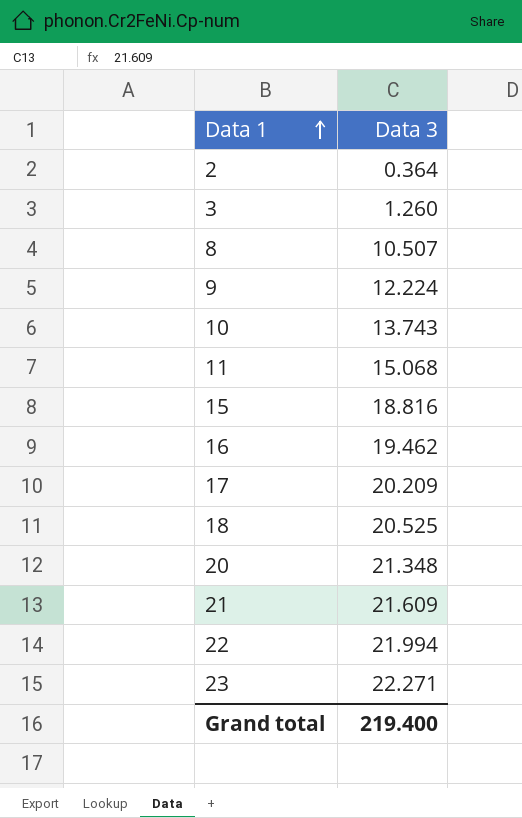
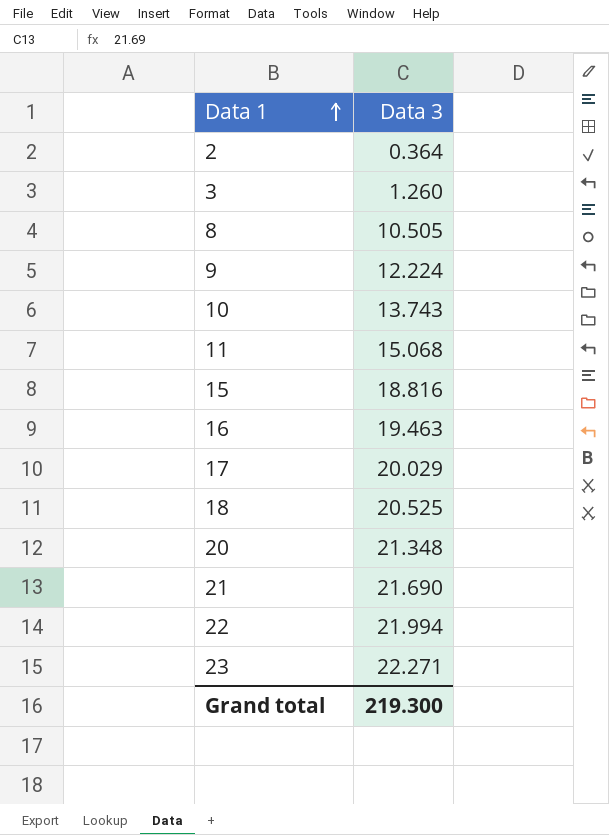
8 | Data 3: 10.507 -> 10.505
16 | Data 3: 19.462 -> 19.463
17 | Data 3: 20.209 -> 20.029
21 | Data 3: 21.609 -> 21.690
Grand total | Data 3: 219.400 -> 219.300

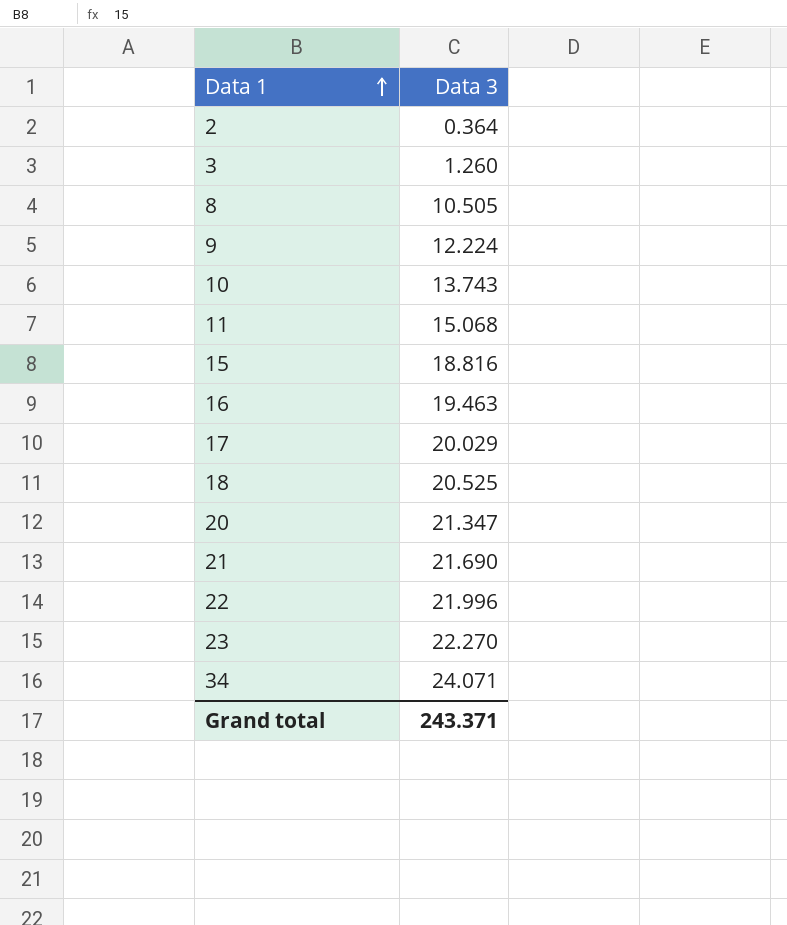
20 | Data 3: 21.348 -> 21.347
22 | Data 3: 21.994 -> 21.996
23 | Data 3: 22.271 -> 22.270
row 34: none -> 24.071
Grand total | Data 3: 219.300 -> 243.371

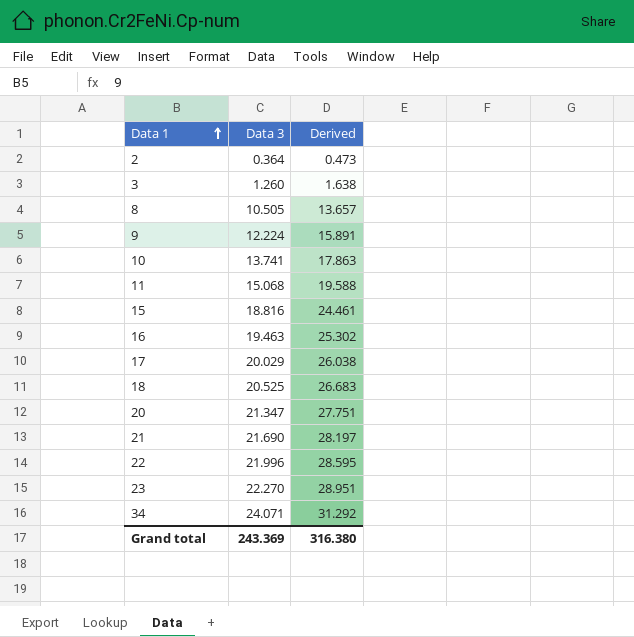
column Derived | formula: none -> [Data 3] * 1.3
10 | Data 3: 13.743 -> 13.741
Grand total | Data 3: 243.371 -> 243.369

